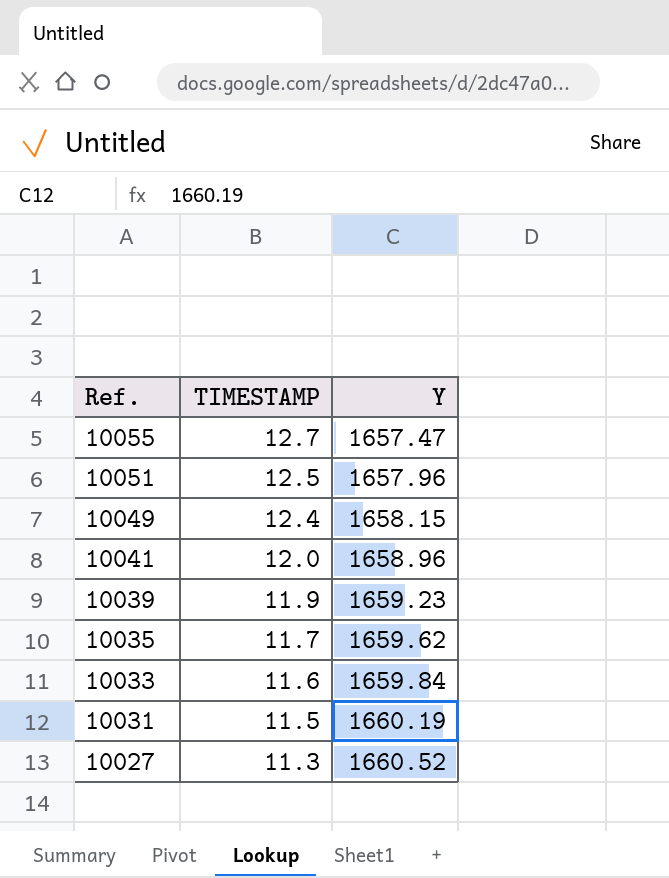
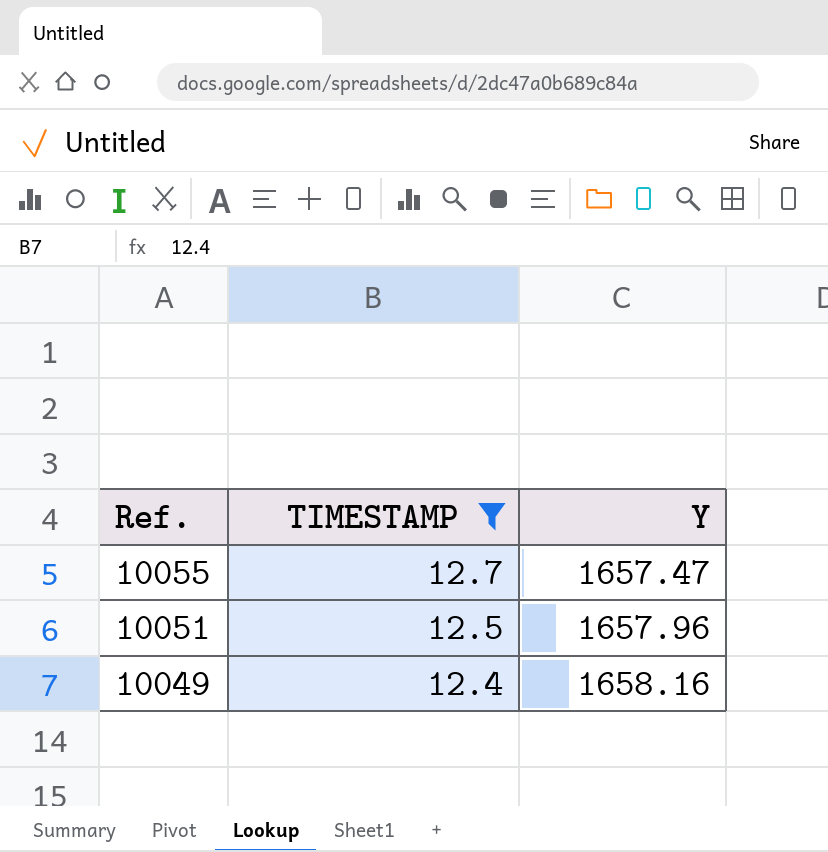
filter: none -> TIMESTAMP >= 12.4
10049 | Y: 1658.15 -> 1658.16

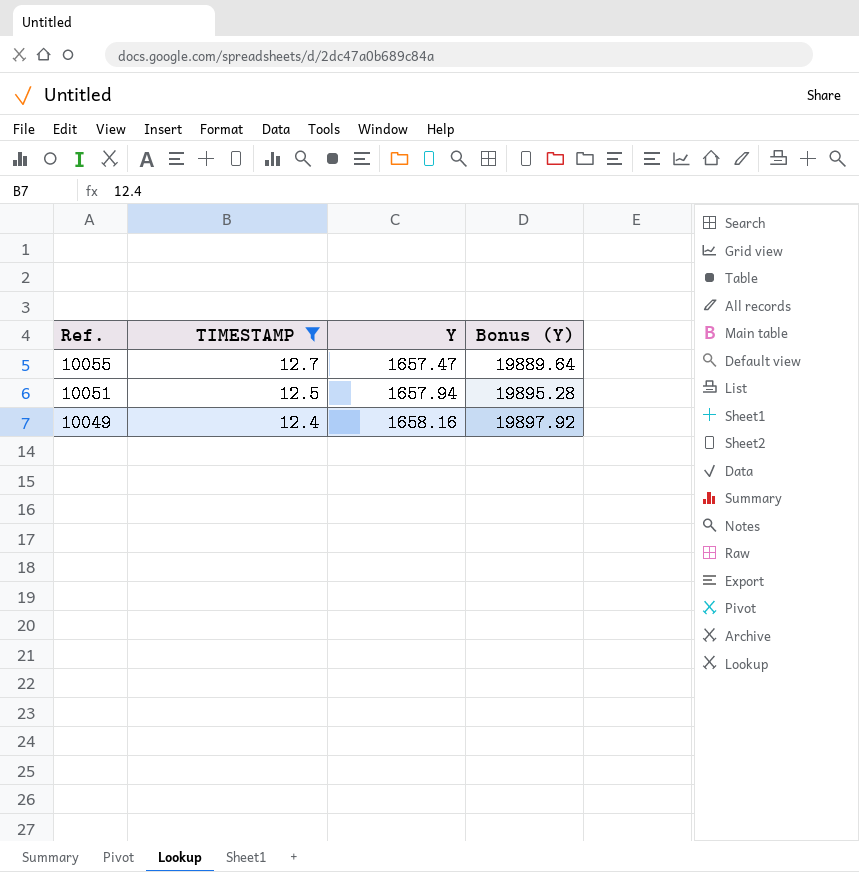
column Bonus (Y) | formula: none -> [Y] * 12
10051 | Y: 1657.96 -> 1657.94

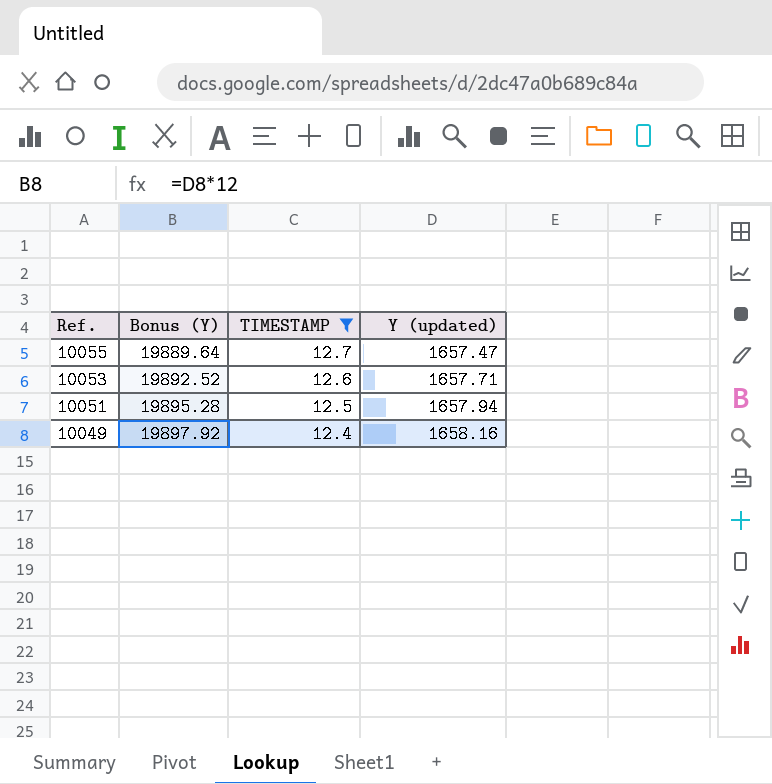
column Bonus (Y) | position: 4 -> 2
column name: Y -> Y (updated)
row 10053: none -> 19892.52 | 12.6 | 1657.71

